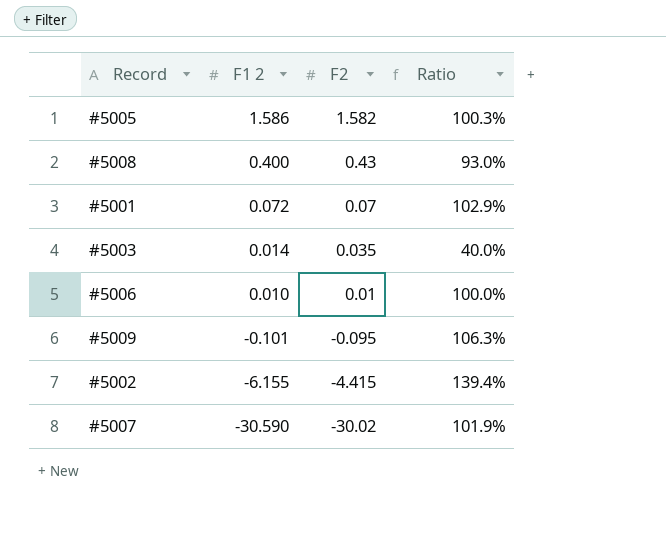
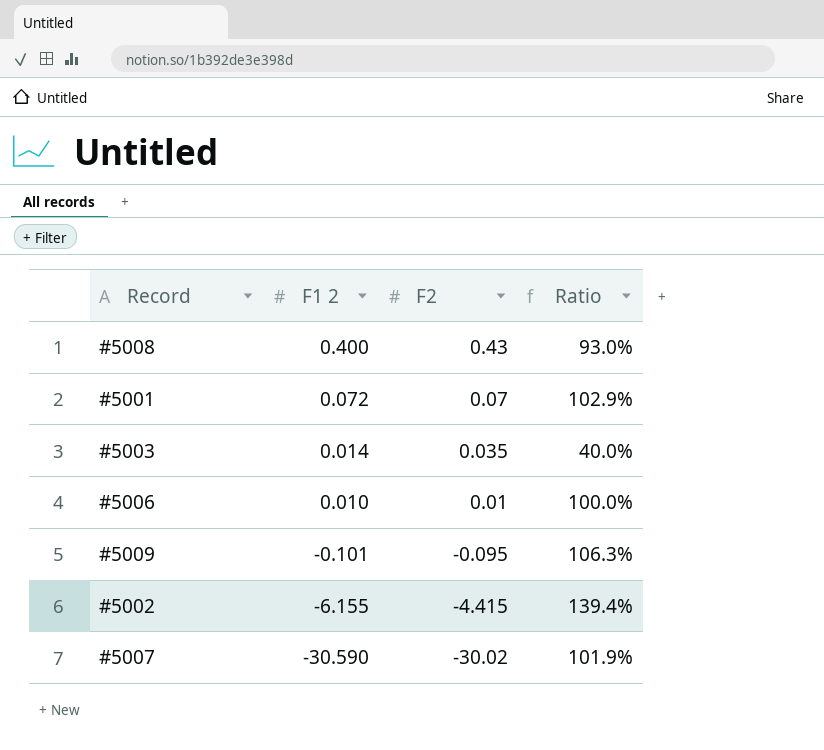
row #5005: 1.586 | 1.582 | 100.3% -> none

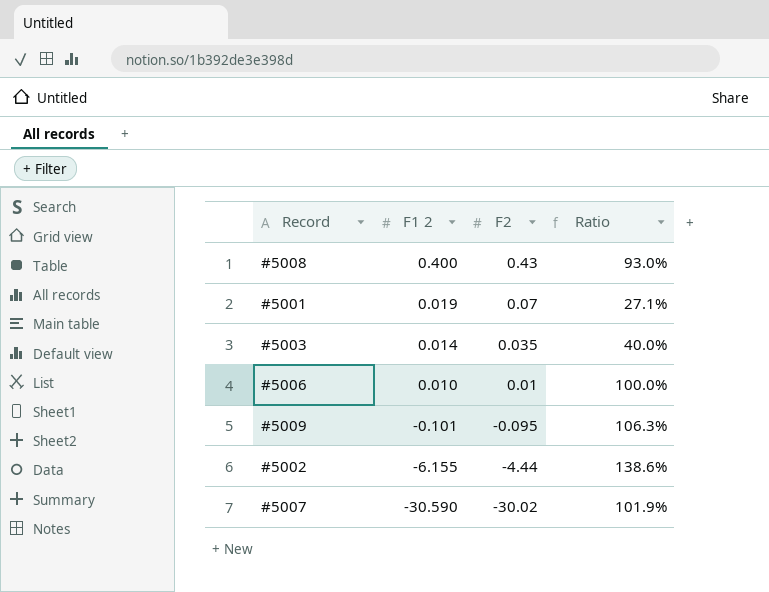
#5001 | F1 2: 0.072 -> 0.019
#5001 | Ratio: 102.9% -> 27.1%
#5002 | F2: -4.415 -> -4.44
#5002 | Ratio: 139.4% -> 138.6%

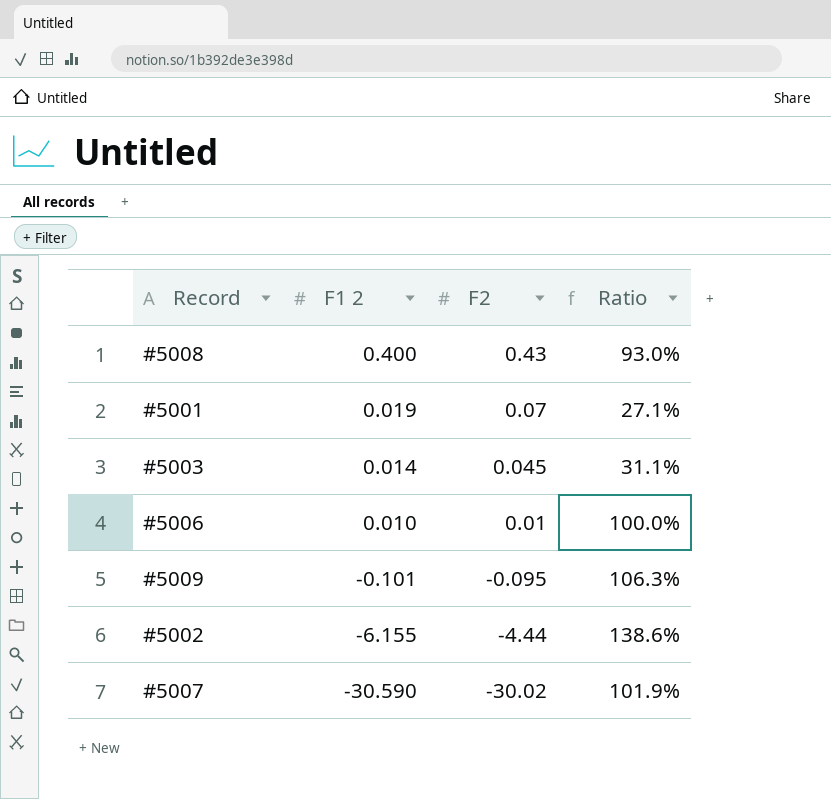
#5003 | F2: 0.035 -> 0.045
#5003 | Ratio: 40.0% -> 31.1%

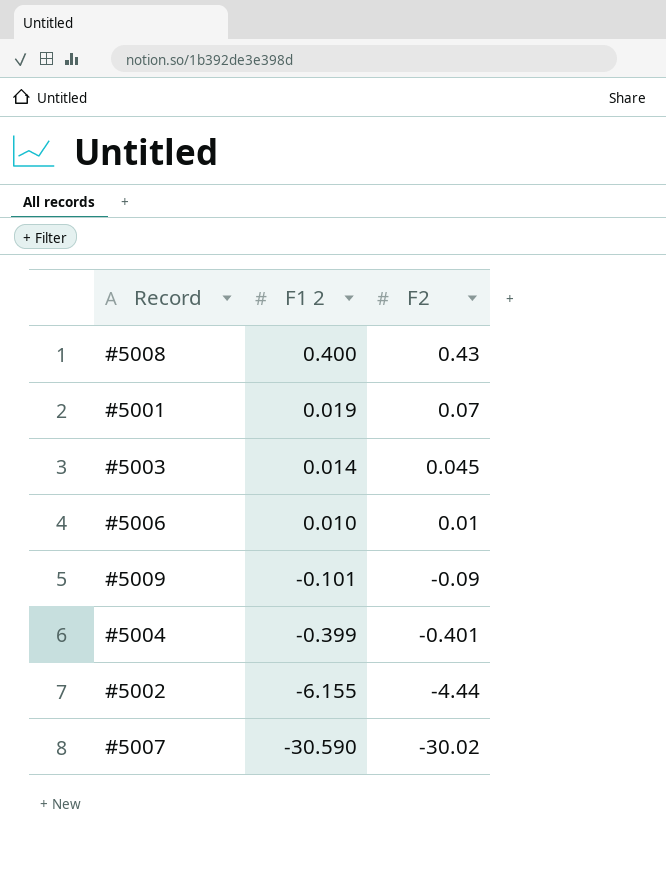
column Ratio | formula: [F1 2] / [F2] -> none
#5009 | F2: -0.095 -> -0.09
row #5004: none -> -0.399 | -0.401

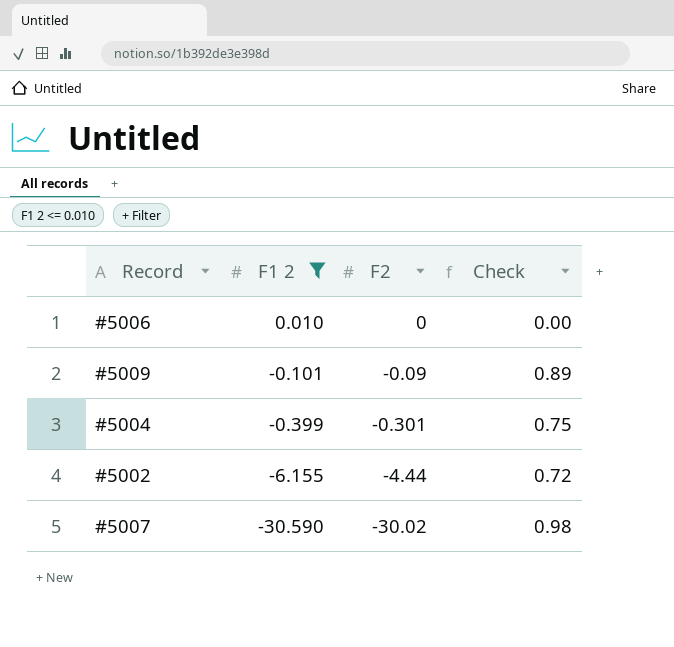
filter: none -> F1 2 <= 0.010
column Check | formula: none -> [F2] / [F1 2]
#5006 | F2: 0.01 -> 0
#5004 | F2: -0.401 -> -0.301

